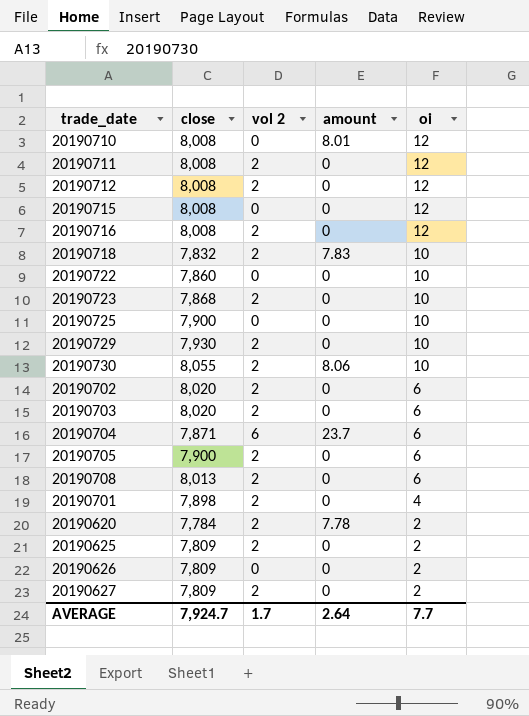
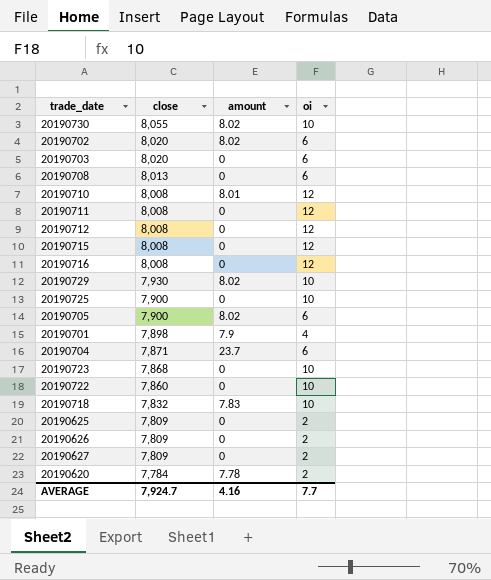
row order: oi descending -> close descending
column vol 2 | position: 3 -> none
20190730 | amount: 8.06 -> 8.02
20190702 | amount: 0 -> 8.02
20190729 | amount: 0 -> 8.02
20190705 | amount: 0 -> 8.02
20190701 | amount: 0 -> 7.9
AVERAGE | amount: 2.64 -> 4.16

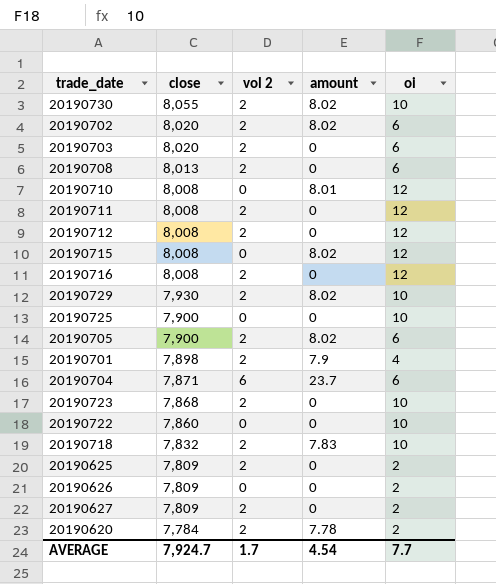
column vol 2 | position: none -> 3
20190715 | amount: 0 -> 8.02
AVERAGE | amount: 4.16 -> 4.54

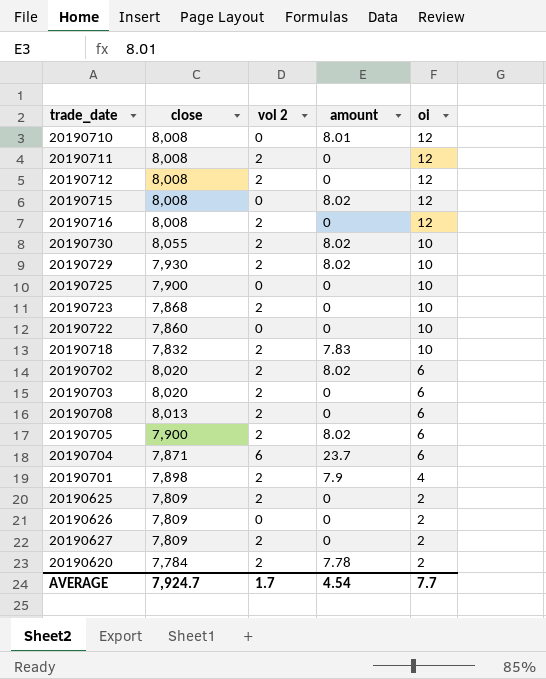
row order: close descending -> oi descending

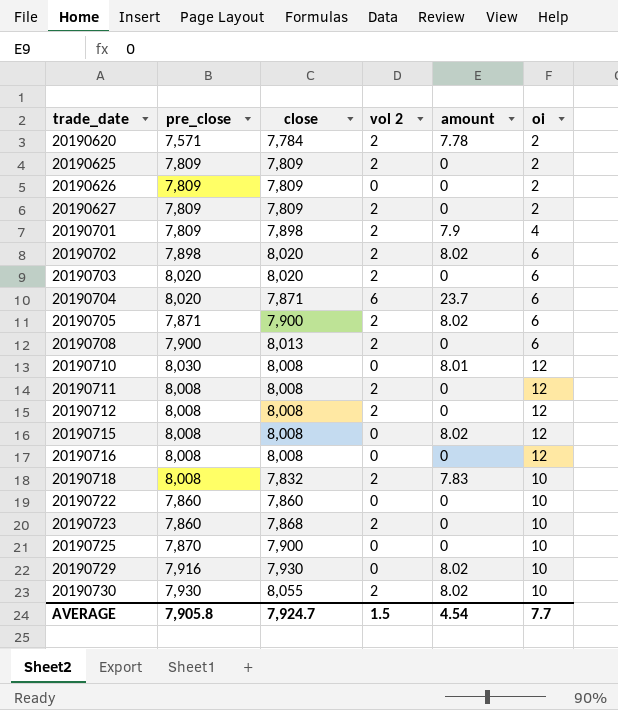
row order: oi descending -> trade_date ascending
column pre_close | position: none -> 2
20190716 | vol 2: 2 -> 0
20190729 | vol 2: 2 -> 0
AVERAGE | vol 2: 1.7 -> 1.5

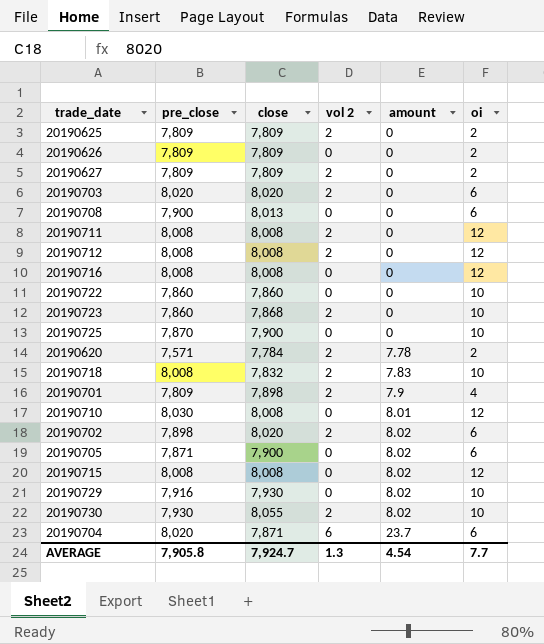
row order: trade_date ascending -> amount ascending
20190708 | vol 2: 2 -> 0
20190705 | vol 2: 2 -> 0
AVERAGE | vol 2: 1.5 -> 1.3

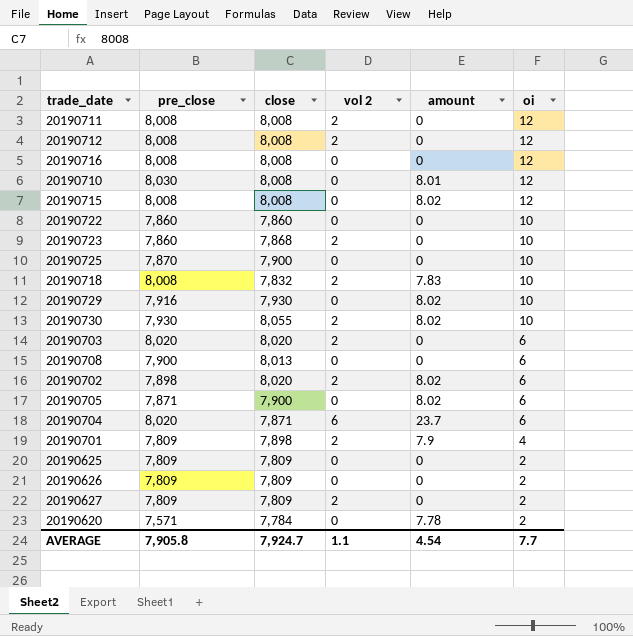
row order: amount ascending -> oi descending
20190625 | vol 2: 2 -> 0
20190620 | vol 2: 2 -> 0
AVERAGE | vol 2: 1.3 -> 1.1

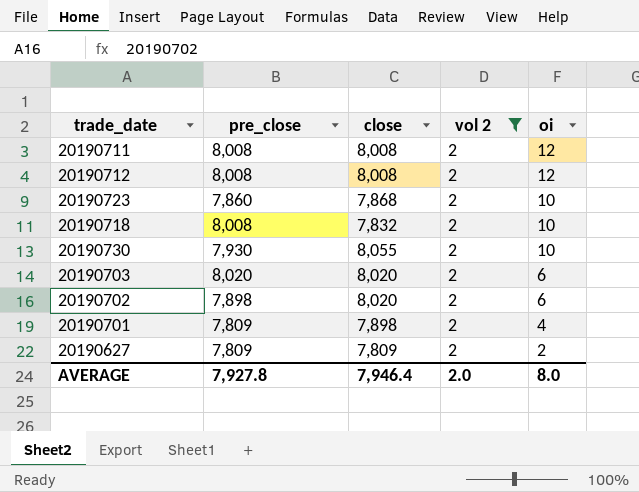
filter: none -> vol 2 = 2
column amount | position: 5 -> none
AVERAGE | pre_close: 7,905.8 -> 7,927.8
AVERAGE | close: 7,924.7 -> 7,946.4
AVERAGE | vol 2: 1.1 -> 2.0
AVERAGE | oi: 7.7 -> 8.0

